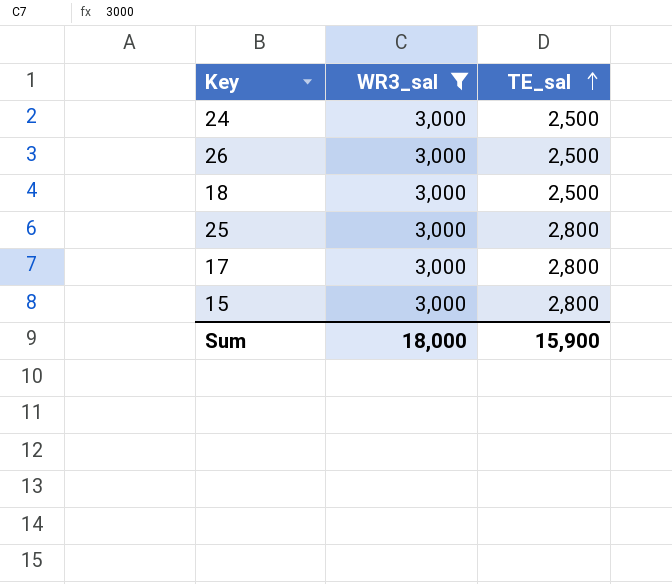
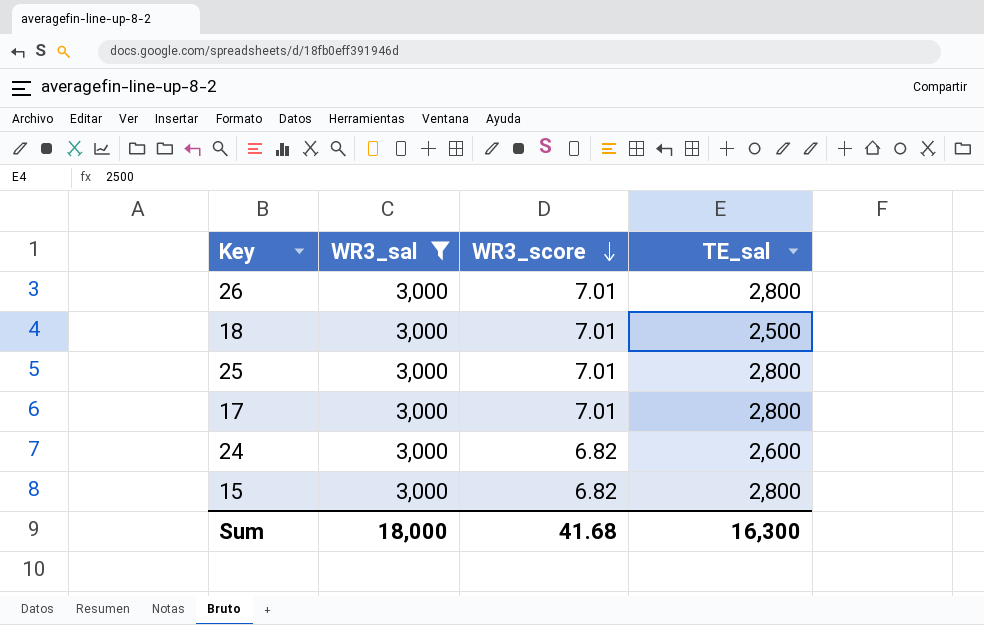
row order: TE_sal ascending -> WR3_score descending
column WR3_score | position: none -> 3
26 | TE_sal: 2,500 -> 2,800
24 | TE_sal: 2,500 -> 2,600
Sum | TE_sal: 15,900 -> 16,300

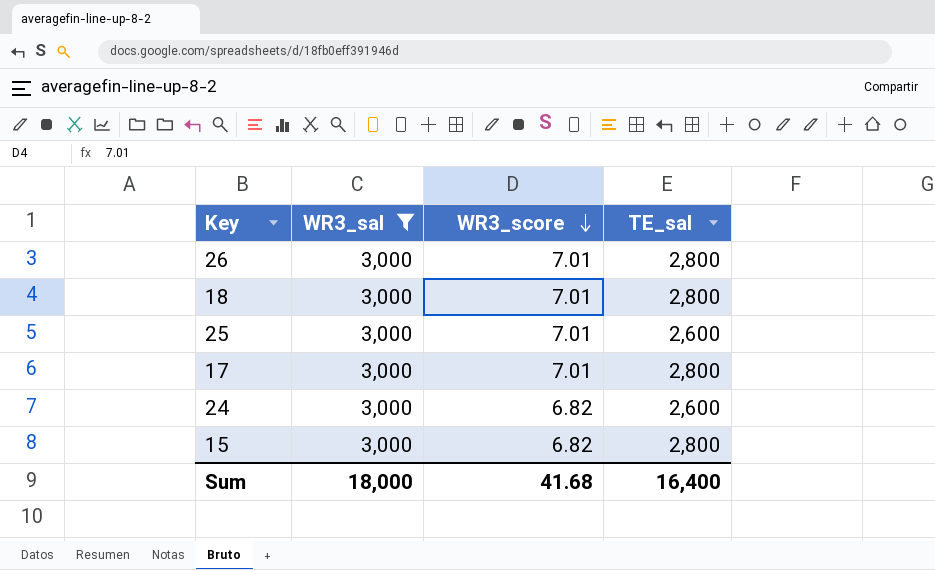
18 | TE_sal: 2,500 -> 2,800
25 | TE_sal: 2,800 -> 2,600
Sum | TE_sal: 16,300 -> 16,400

